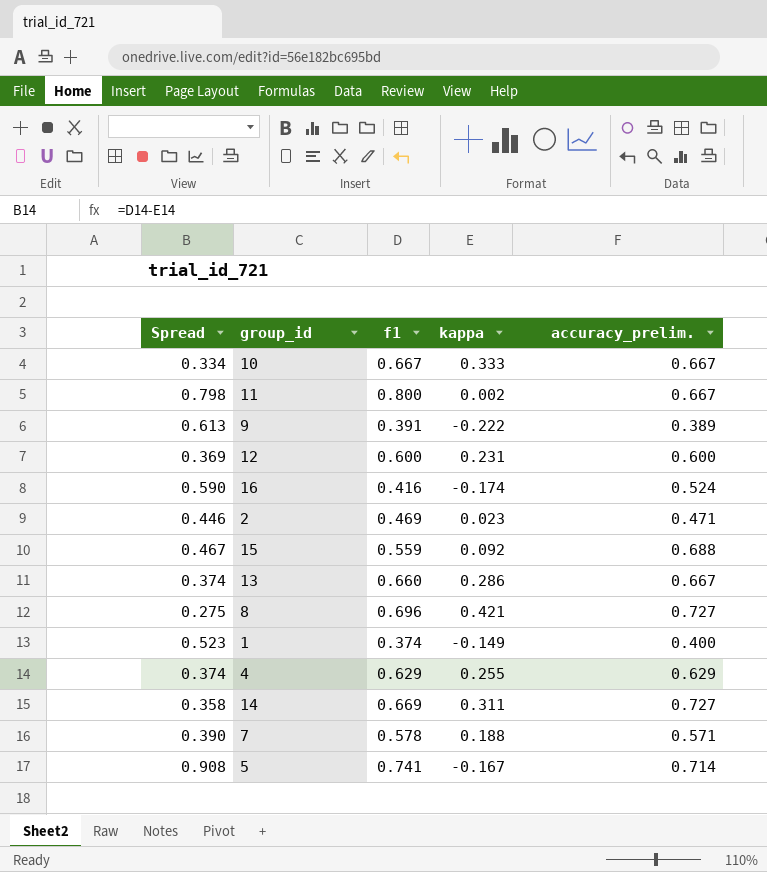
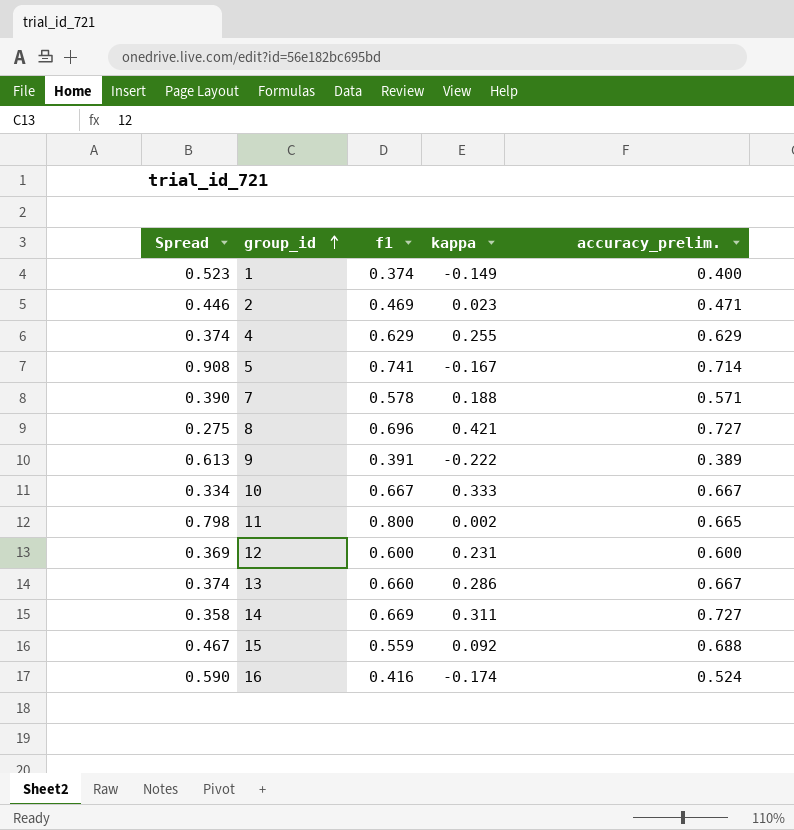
row order: none -> group_id ascending
11 | accuracy_prelim.: 0.667 -> 0.665

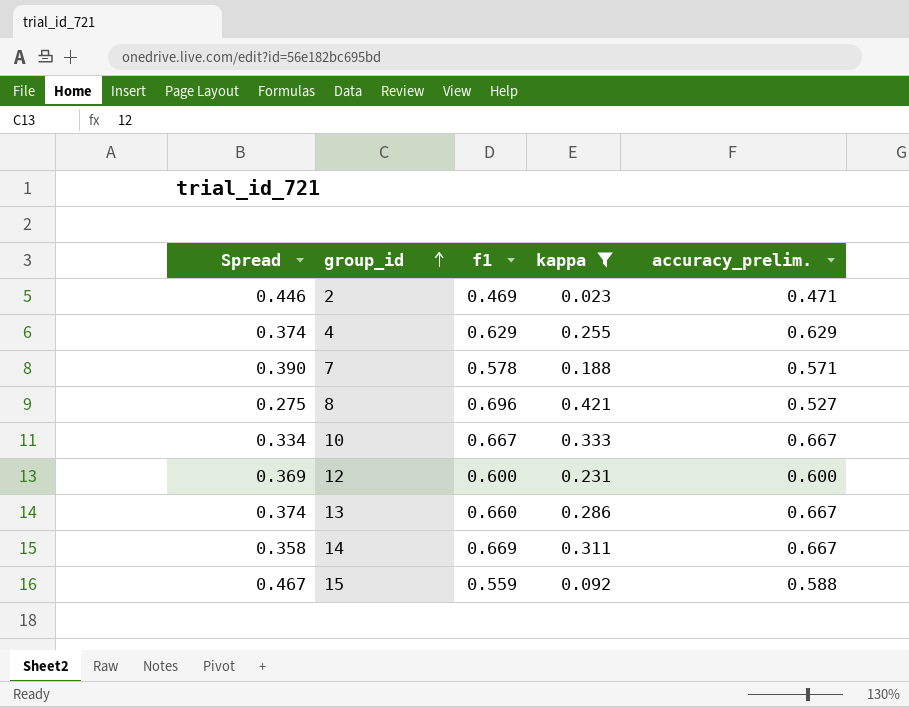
filter: none -> kappa >= 0.023
8 | accuracy_prelim.: 0.727 -> 0.527
14 | accuracy_prelim.: 0.727 -> 0.667
15 | accuracy_prelim.: 0.688 -> 0.588

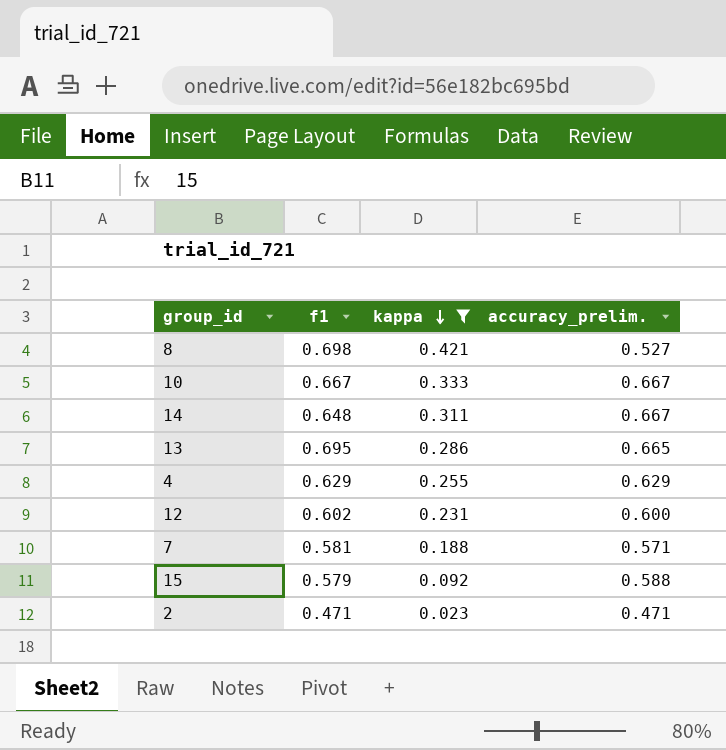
row order: group_id ascending -> kappa descending
column Spread | formula: [f1] - [kappa] -> none
8 | f1: 0.696 -> 0.698
14 | f1: 0.669 -> 0.648
13 | f1: 0.660 -> 0.695
13 | accuracy_prelim.: 0.667 -> 0.665
12 | f1: 0.600 -> 0.602
7 | f1: 0.578 -> 0.581
15 | f1: 0.559 -> 0.579
2 | f1: 0.469 -> 0.471

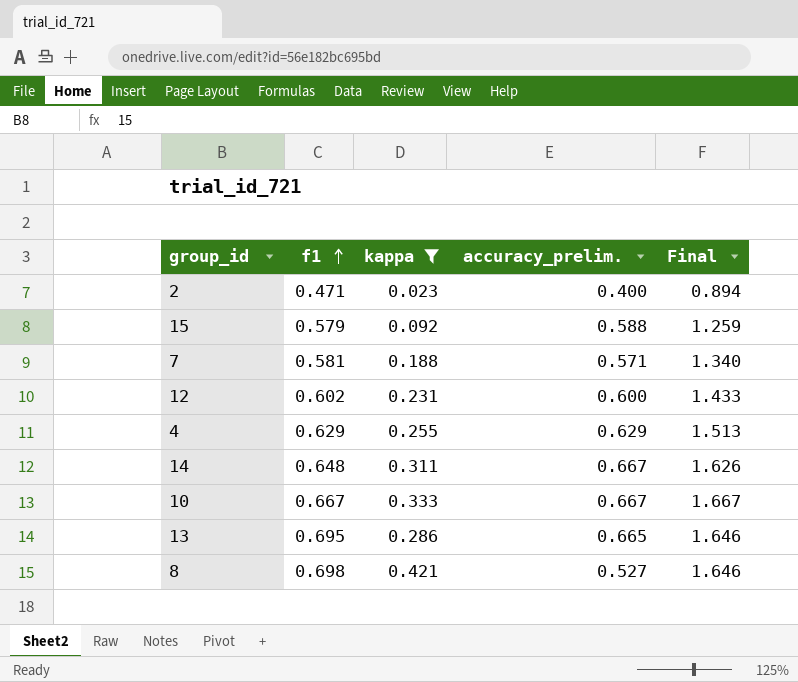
row order: kappa descending -> f1 ascending
column Final | formula: none -> [f1] + [kappa] + [accuracy_prelim.]
2 | accuracy_prelim.: 0.471 -> 0.400

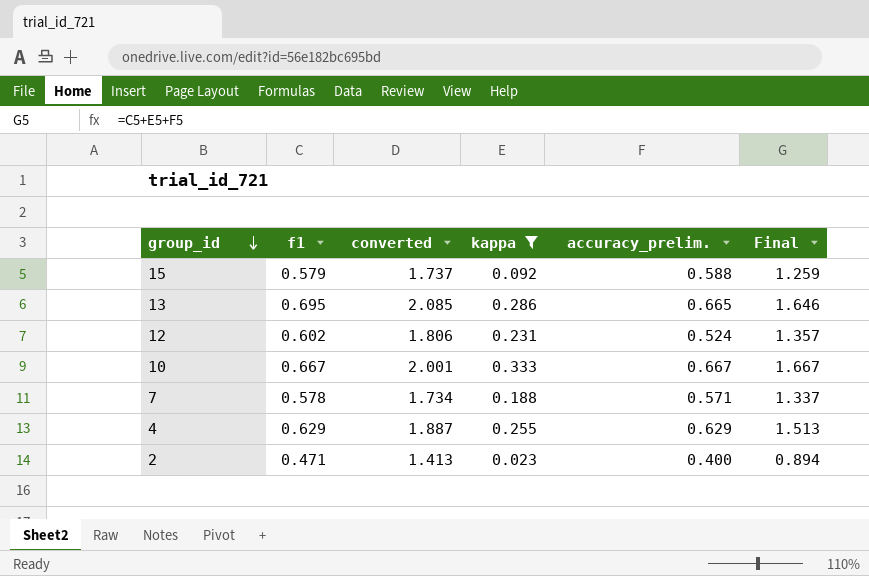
row order: f1 ascending -> group_id descending
column converted | formula: none -> [f1] * 3
row 14: 0.648 | 0.311 | 0.667 | 1.626 -> none
row 8: 0.698 | 0.421 | 0.527 | 1.646 -> none
12 | accuracy_prelim.: 0.600 -> 0.524
12 | Final: 1.433 -> 1.357
7 | f1: 0.581 -> 0.578
7 | Final: 1.340 -> 1.337

